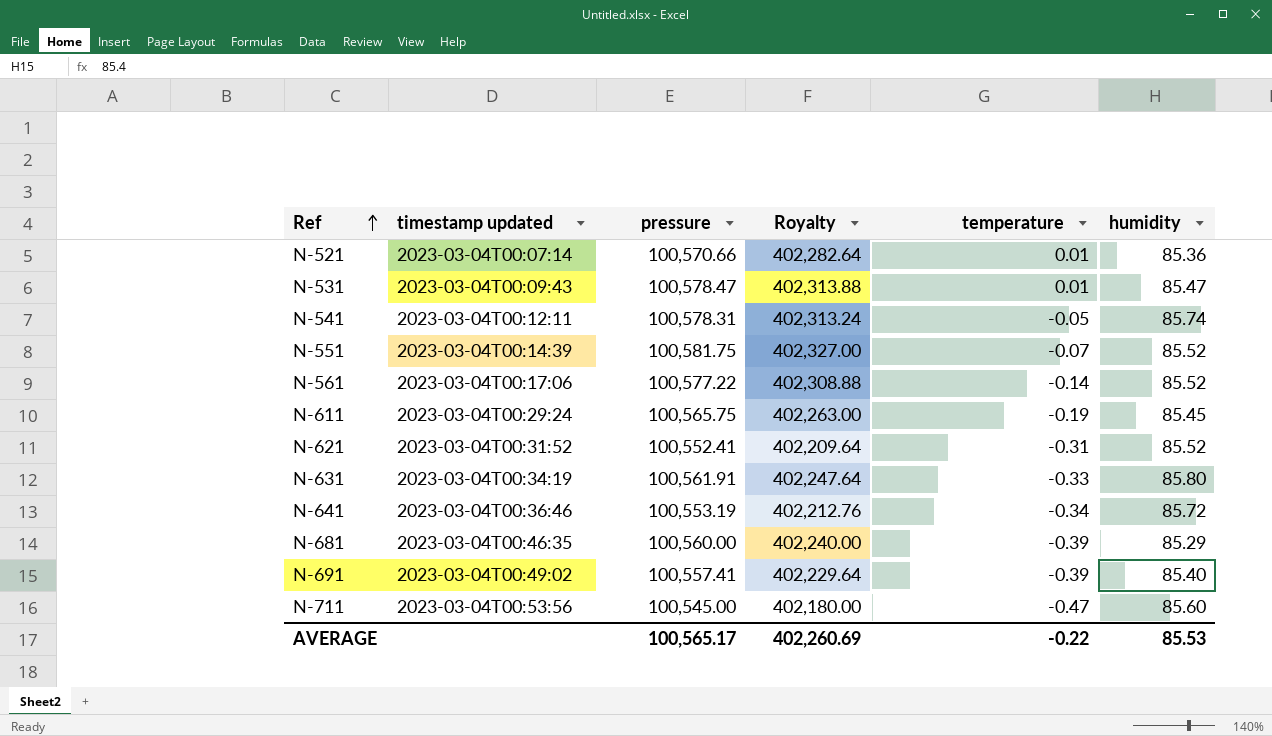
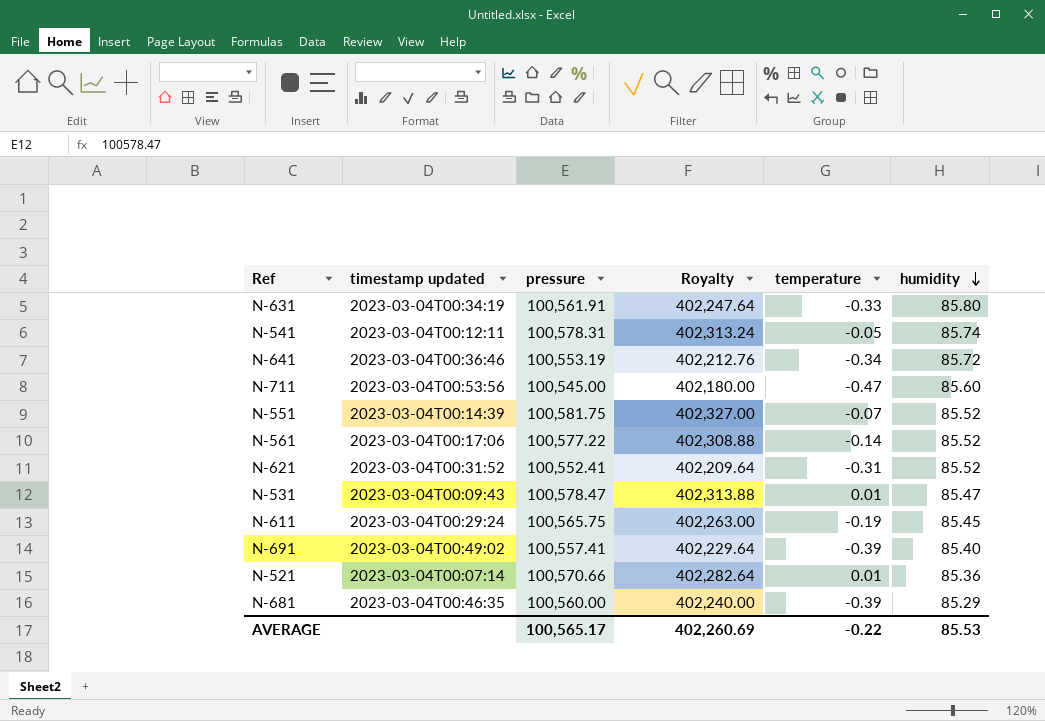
row order: Ref ascending -> humidity descending

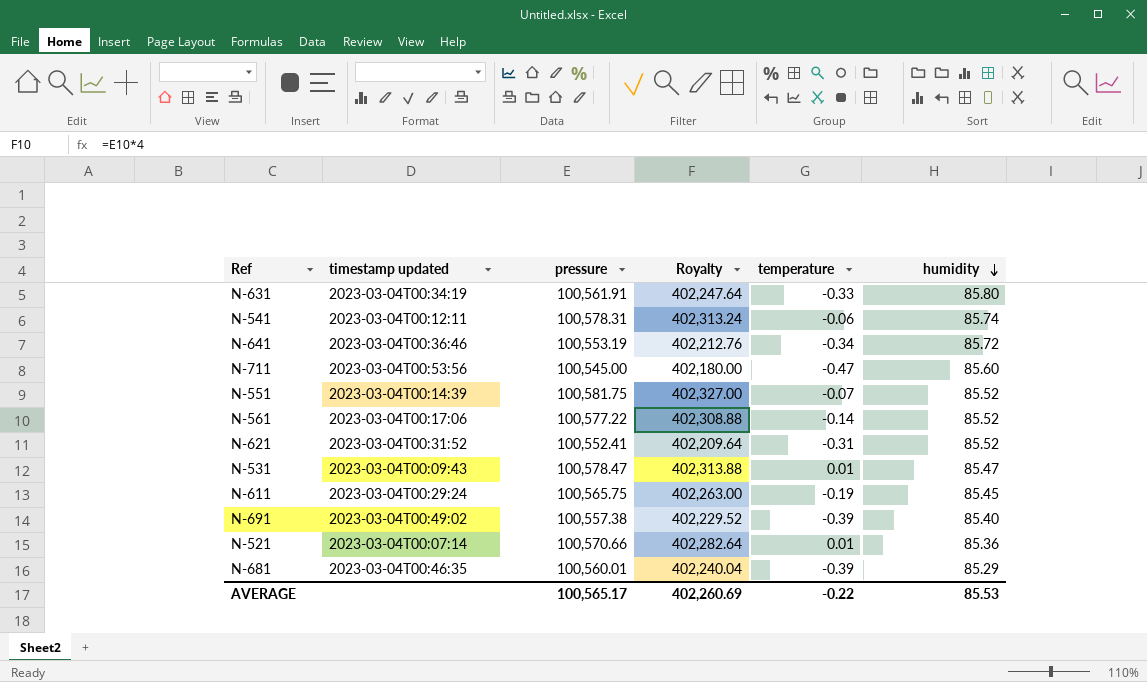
N-541 | temperature: -0.05 -> -0.06
N-691 | pressure: 100,557.41 -> 100,557.38
N-691 | Royalty: 402,229.64 -> 402,229.52
N-681 | pressure: 100,560.00 -> 100,560.01
N-681 | Royalty: 402,240.00 -> 402,240.04

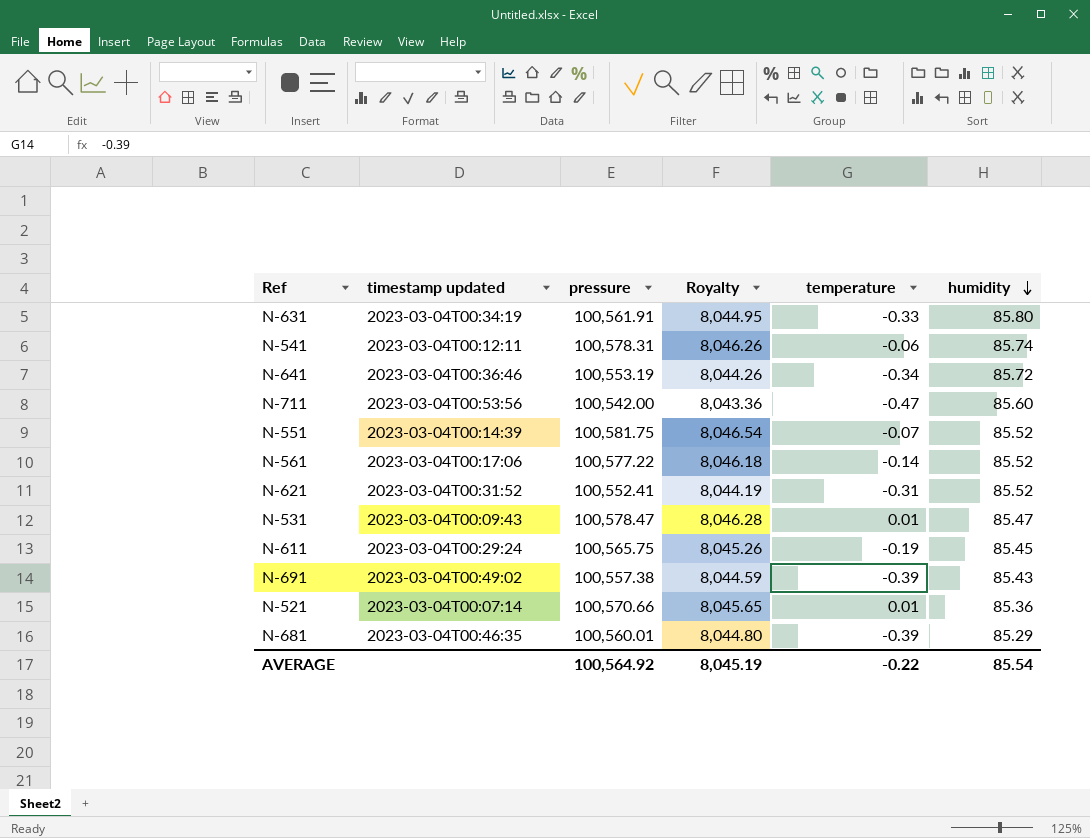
column Royalty | formula: [pressure] * 4 -> [pressure] * 0.08
N-711 | pressure: 100,545.00 -> 100,542.00
N-691 | humidity: 85.40 -> 85.43
AVERAGE | pressure: 100,565.17 -> 100,564.92
AVERAGE | Royalty: 402,260.69 -> 8,045.19
AVERAGE | humidity: 85.53 -> 85.54

